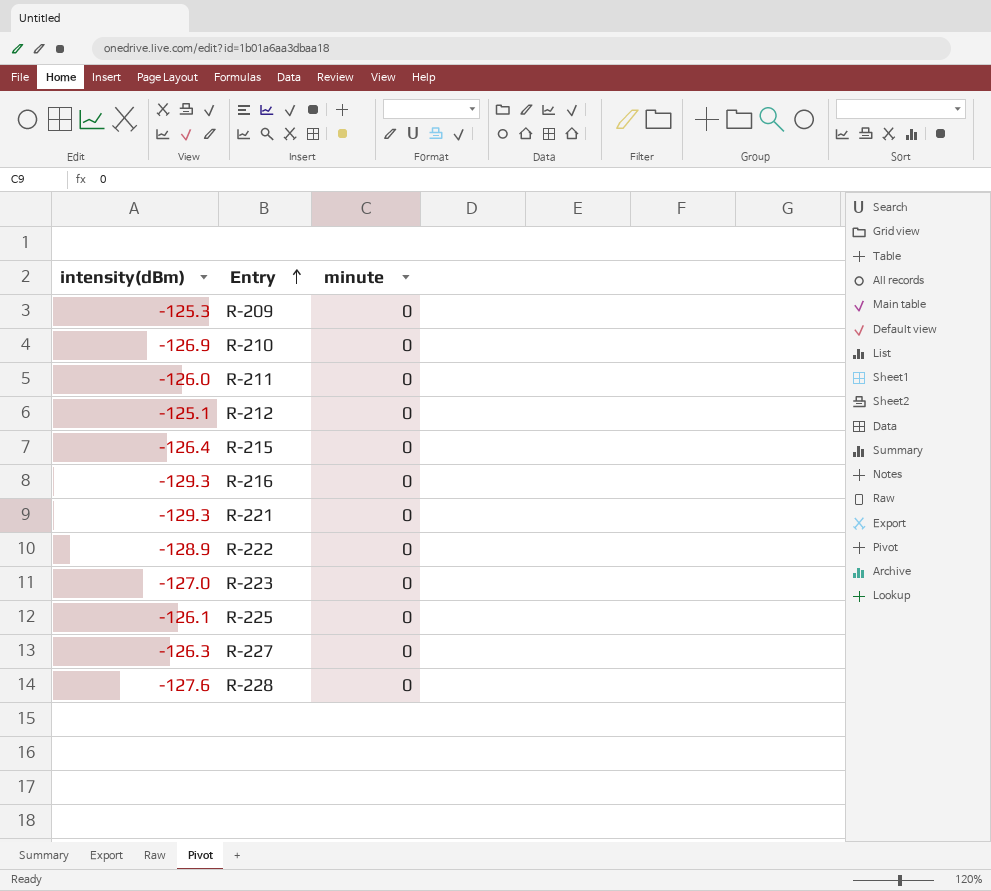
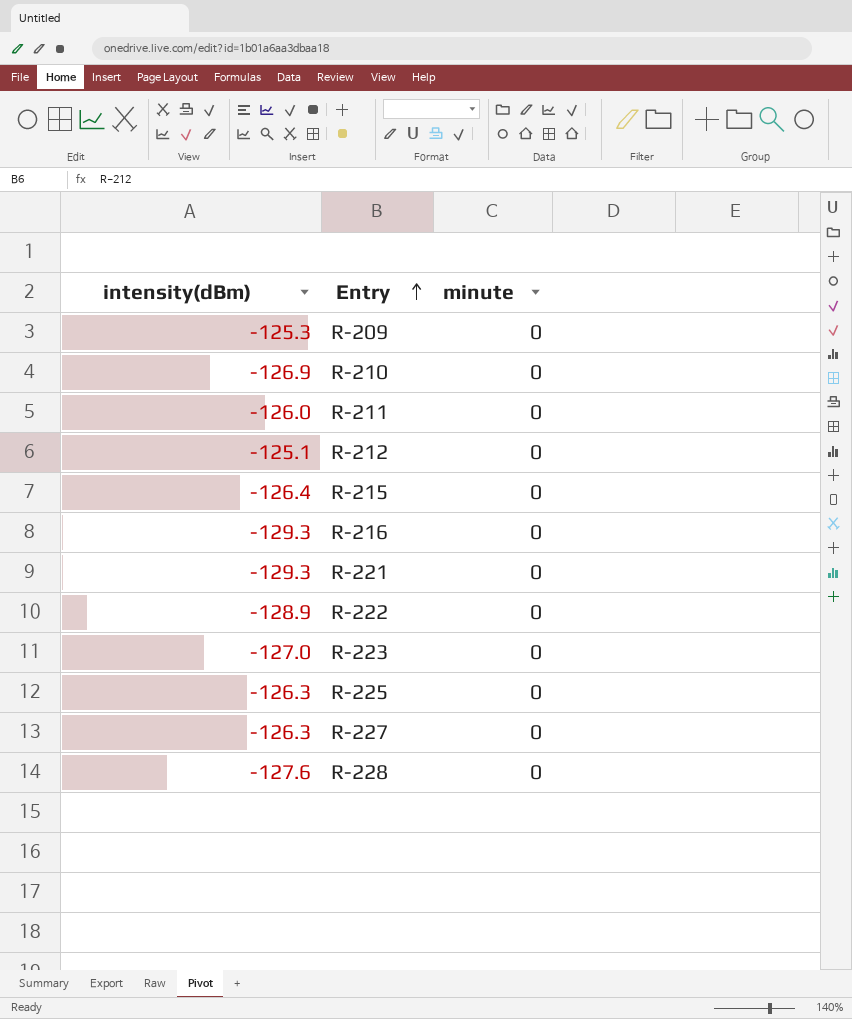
R-225 | intensity(dBm): -126.1 -> -126.3

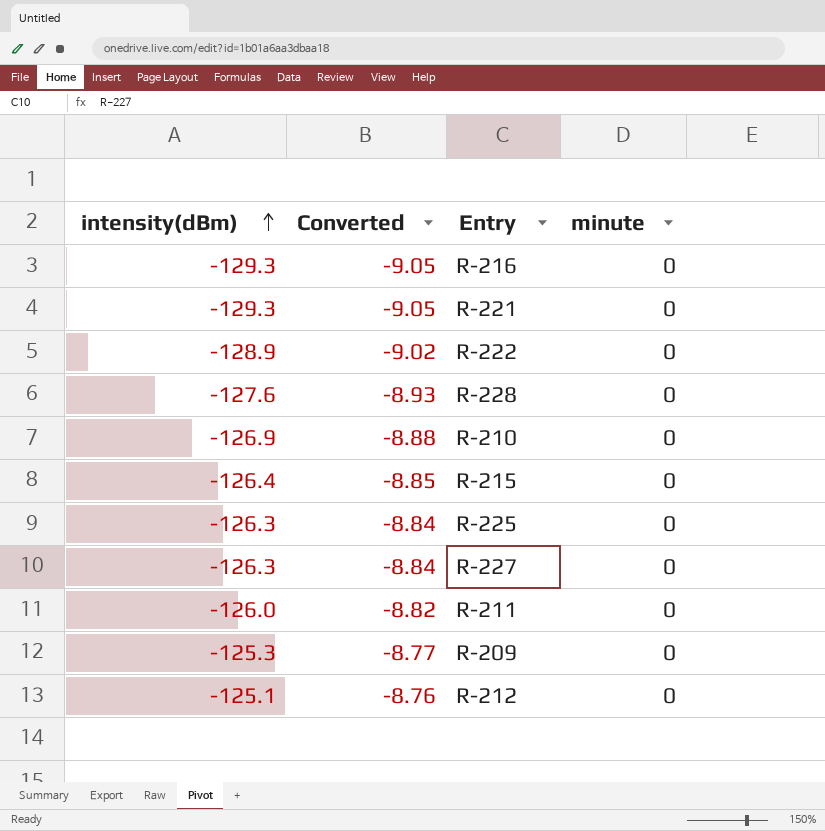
row order: Entry ascending -> intensity(dBm) ascending
column Converted | formula: none -> [intensity(dBm)] * 0.07
row R-223: -127.0 | 0 -> none

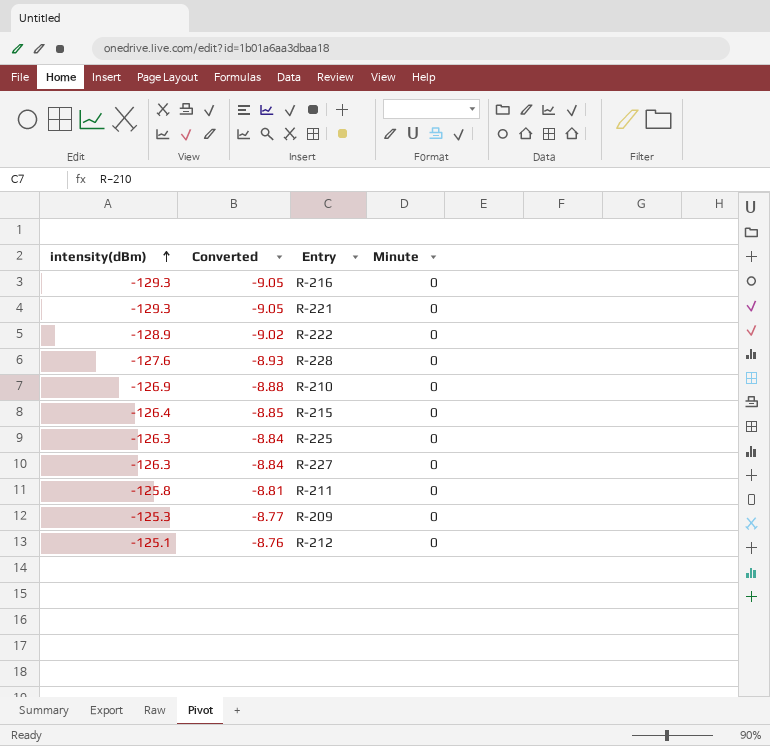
column name: minute -> Minute
R-211 | intensity(dBm): -126.0 -> -125.8
R-211 | Converted: -8.82 -> -8.81

